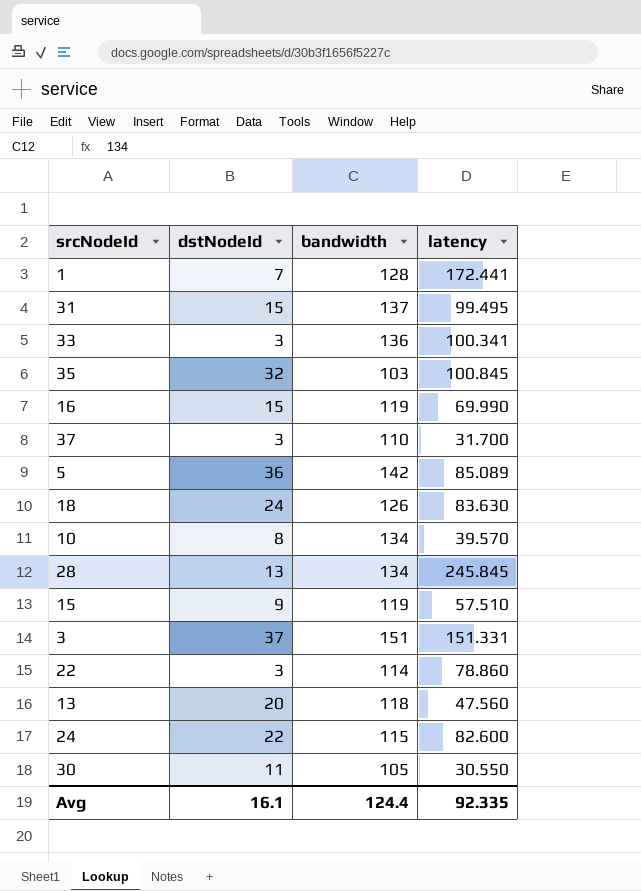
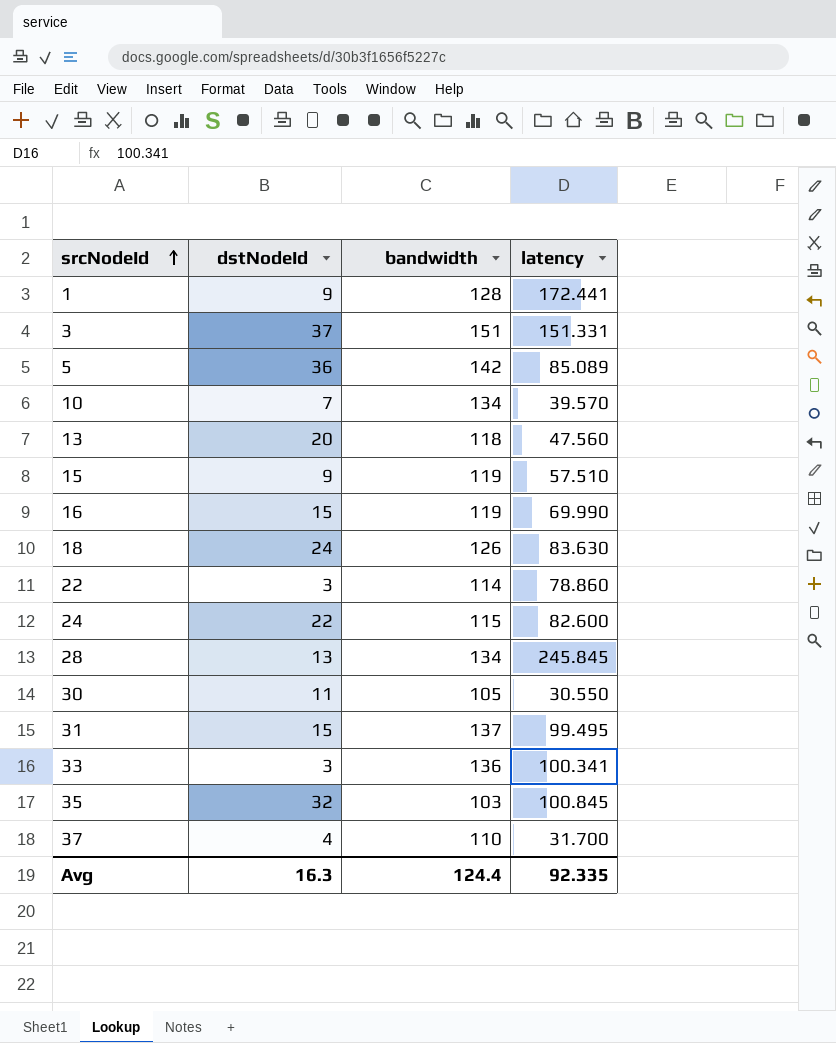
row order: none -> srcNodeId ascending
1 | dstNodeId: 7 -> 9
10 | dstNodeId: 8 -> 7
37 | dstNodeId: 3 -> 4
Avg | dstNodeId: 16.1 -> 16.3

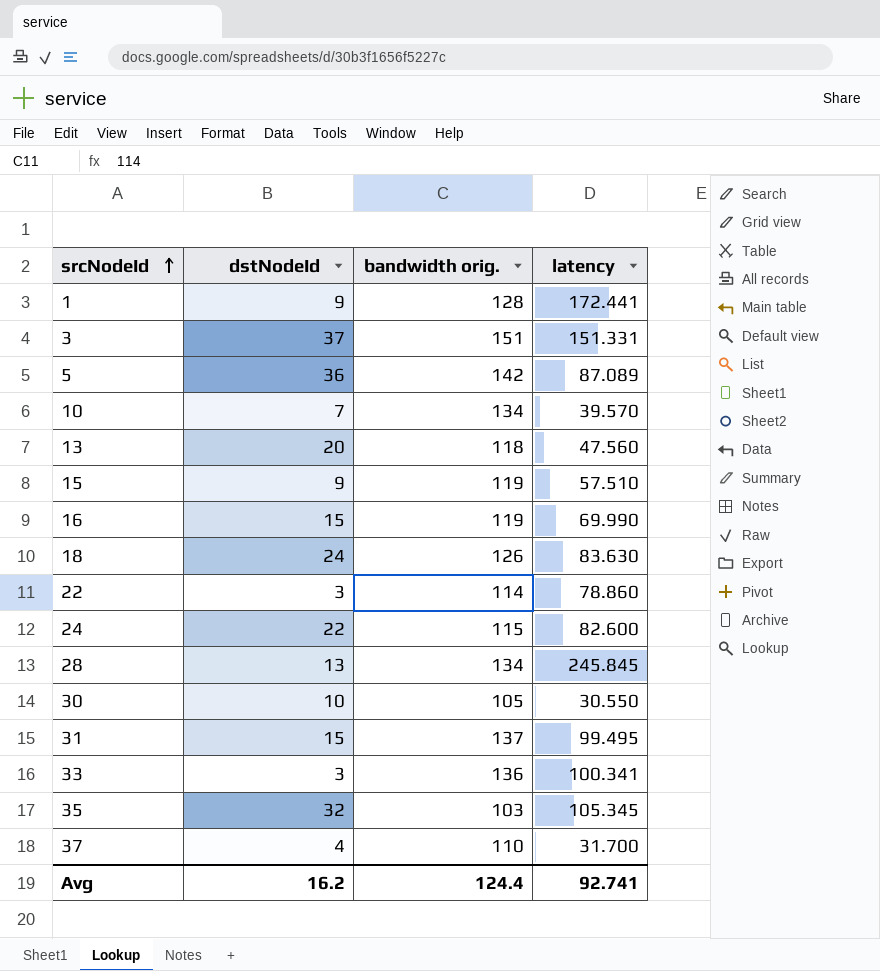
column name: bandwidth -> bandwidth orig.
5 | latency: 85.089 -> 87.089
30 | dstNodeId: 11 -> 10
35 | latency: 100.845 -> 105.345
Avg | dstNodeId: 16.3 -> 16.2
Avg | latency: 92.335 -> 92.741

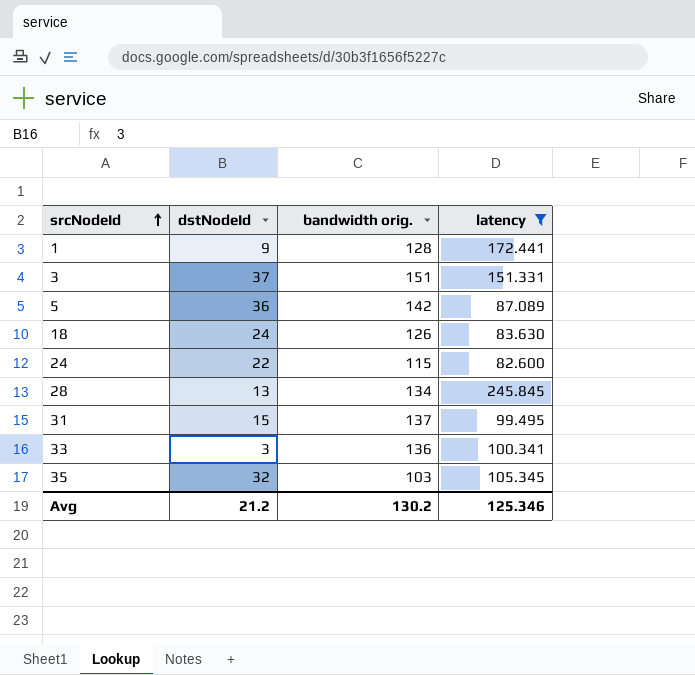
filter: none -> latency >= 82.600
Avg | dstNodeId: 16.2 -> 21.2
Avg | bandwidth orig.: 124.4 -> 130.2
Avg | latency: 92.741 -> 125.346

